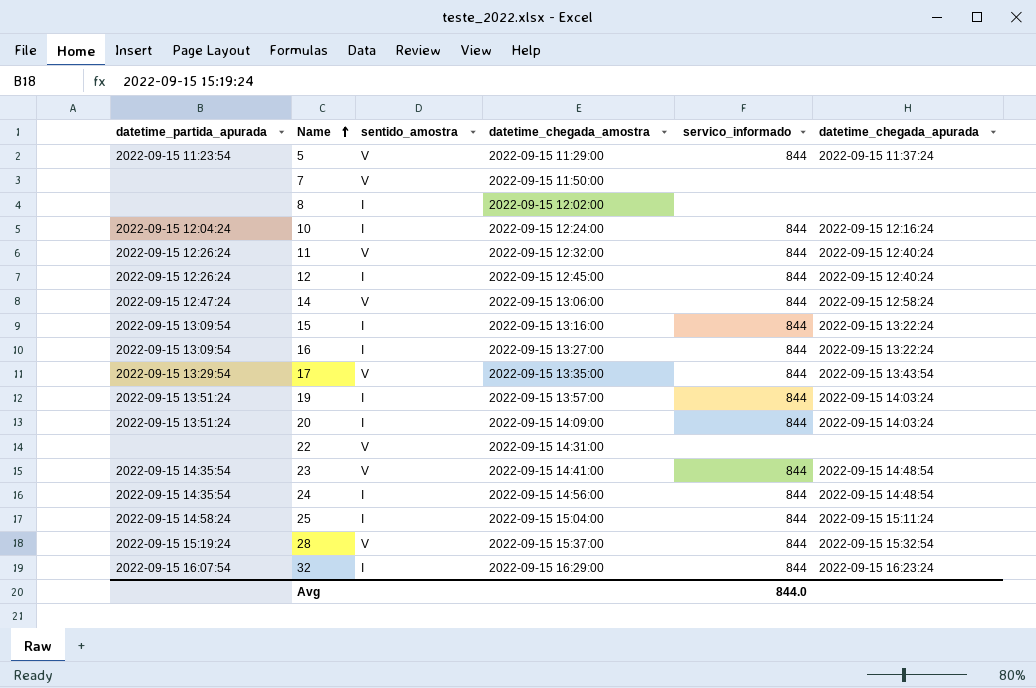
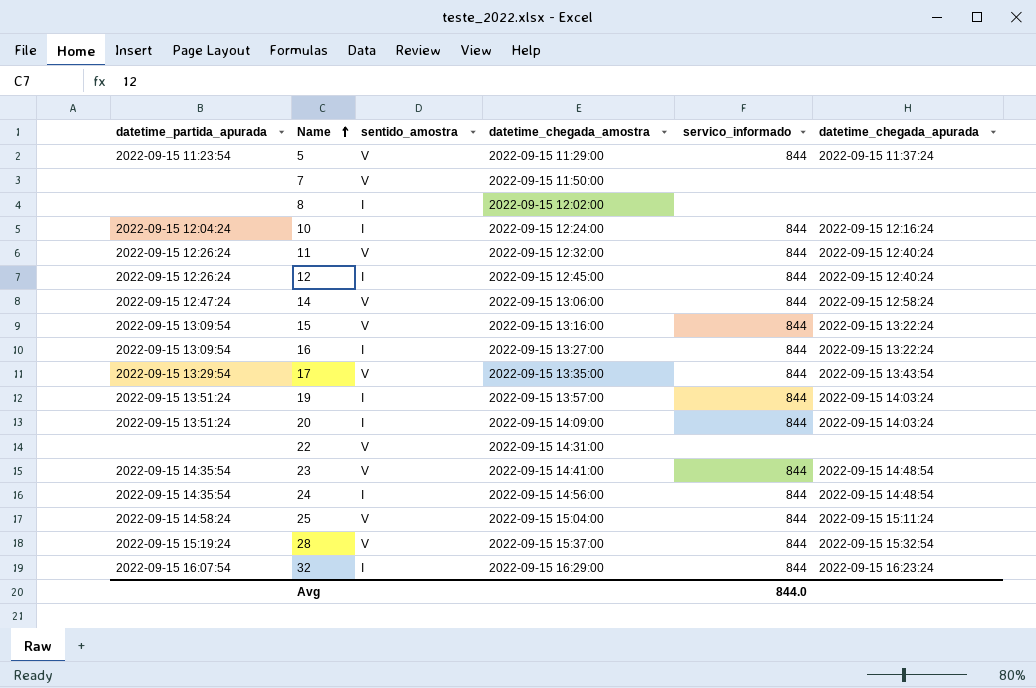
15 | sentido_amostra: I -> V
25 | sentido_amostra: I -> V

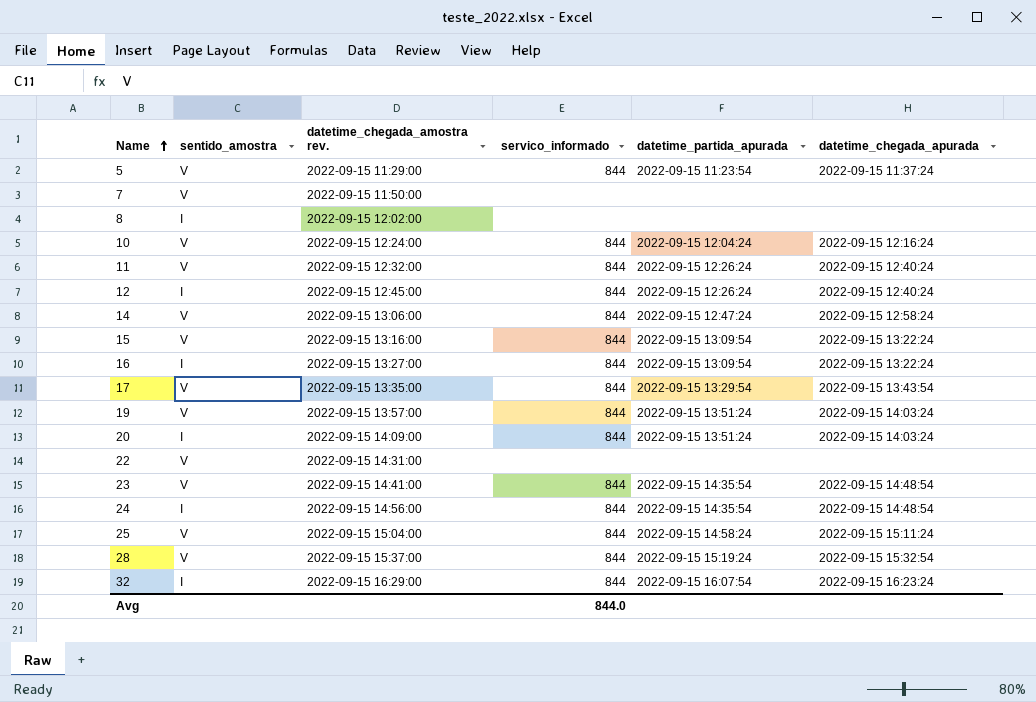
column name: datetime_chegada_amostra -> datetime_chegada_amostra rev.
column datetime_partida_apurada | position: 1 -> 5
10 | sentido_amostra: I -> V
19 | sentido_amostra: I -> V

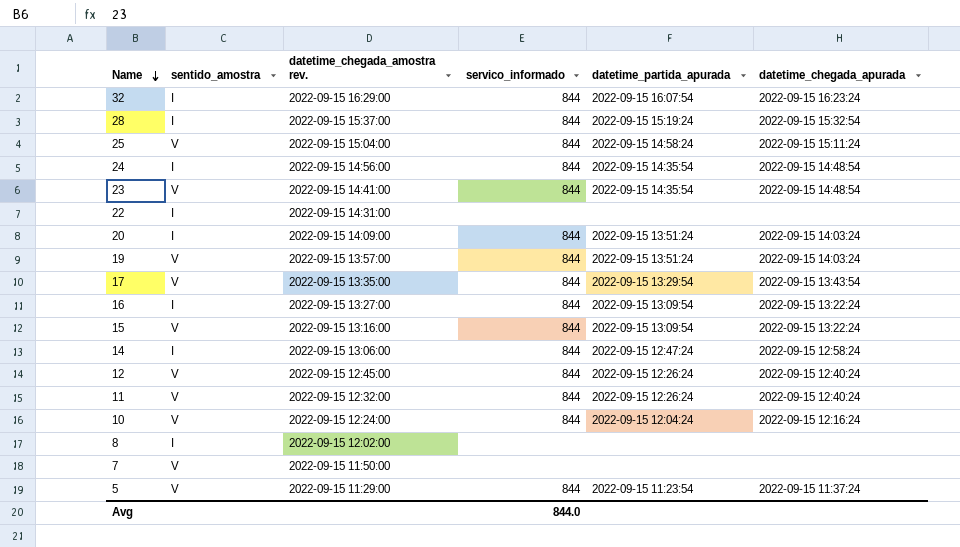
row order: Name ascending -> Name descending
28 | sentido_amostra: V -> I
22 | sentido_amostra: V -> I
14 | sentido_amostra: V -> I
12 | sentido_amostra: I -> V

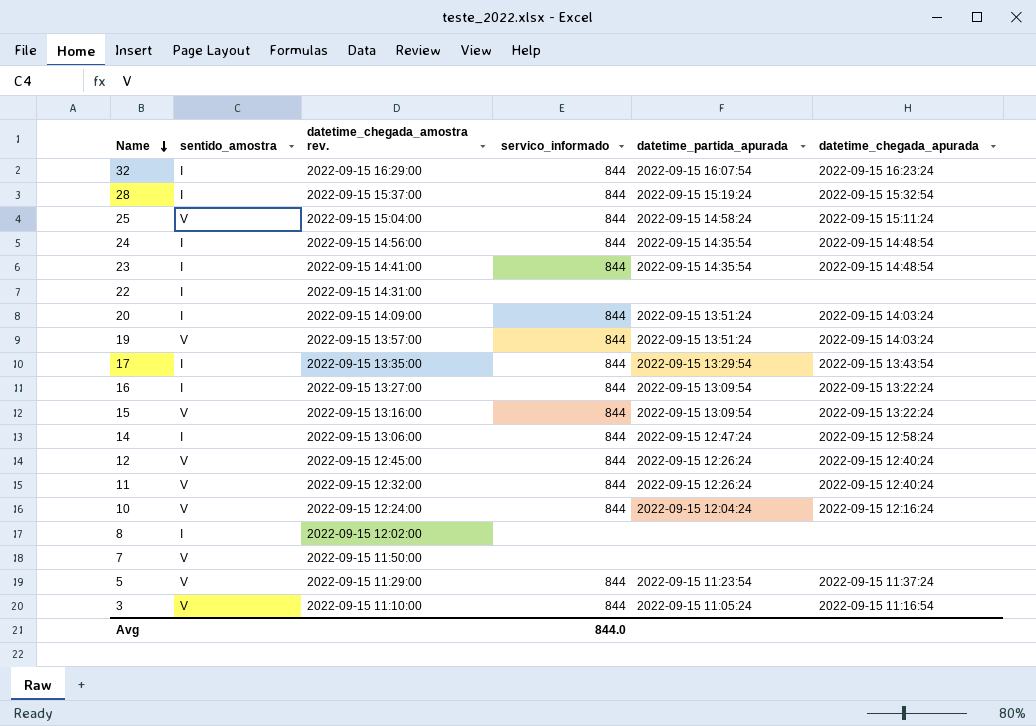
23 | sentido_amostra: V -> I
17 | sentido_amostra: V -> I
row 3: none -> V | 2022-09-15 11:10:00 | 844 | 2022-09-15 11:05:24 | 2022-09-15 11:16:54

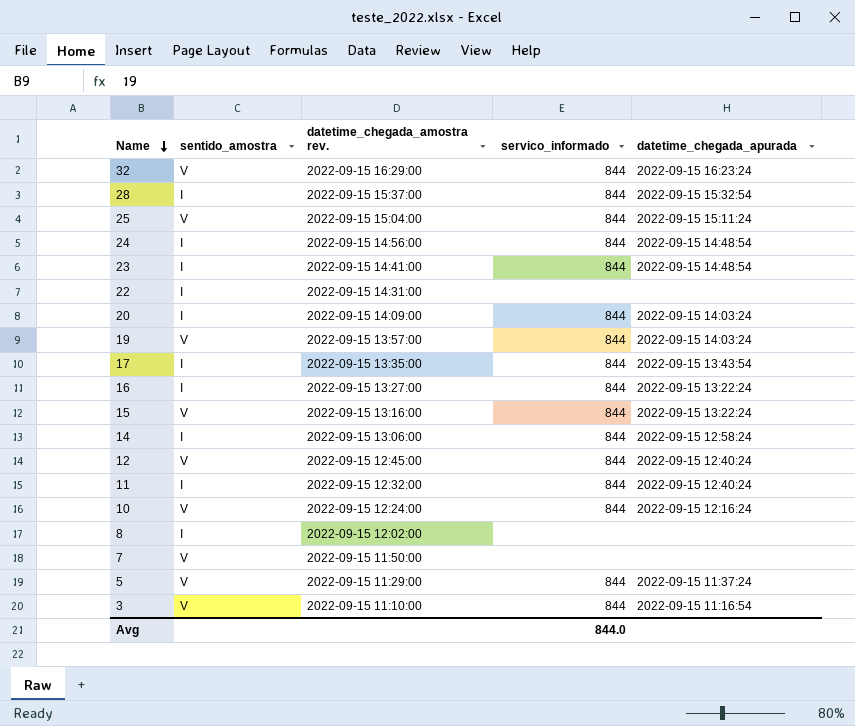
column datetime_partida_apurada | position: 5 -> none
32 | sentido_amostra: I -> V
11 | sentido_amostra: V -> I

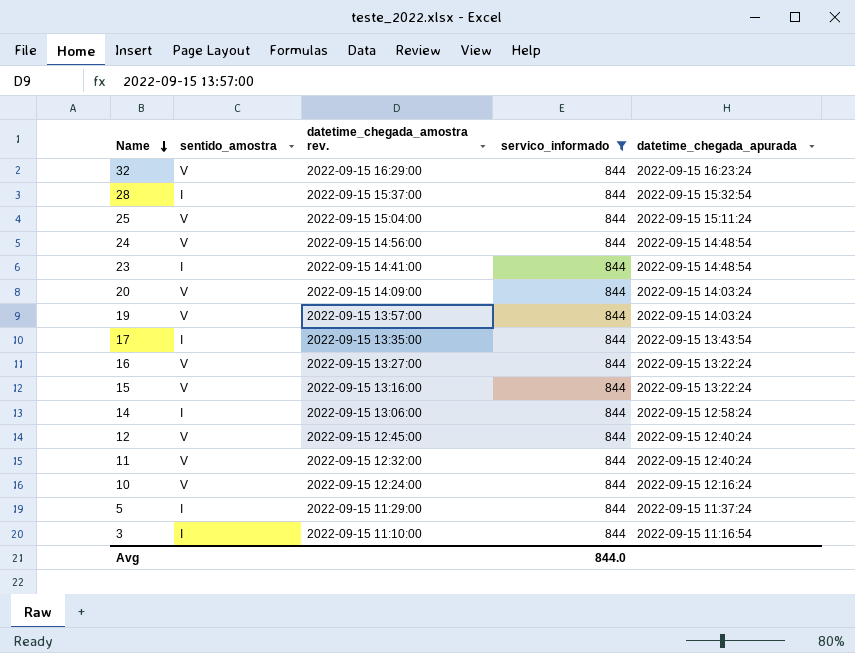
filter: none -> servico_informado = 844
24 | sentido_amostra: I -> V
20 | sentido_amostra: I -> V
16 | sentido_amostra: I -> V
11 | sentido_amostra: I -> V
5 | sentido_amostra: V -> I
3 | sentido_amostra: V -> I

